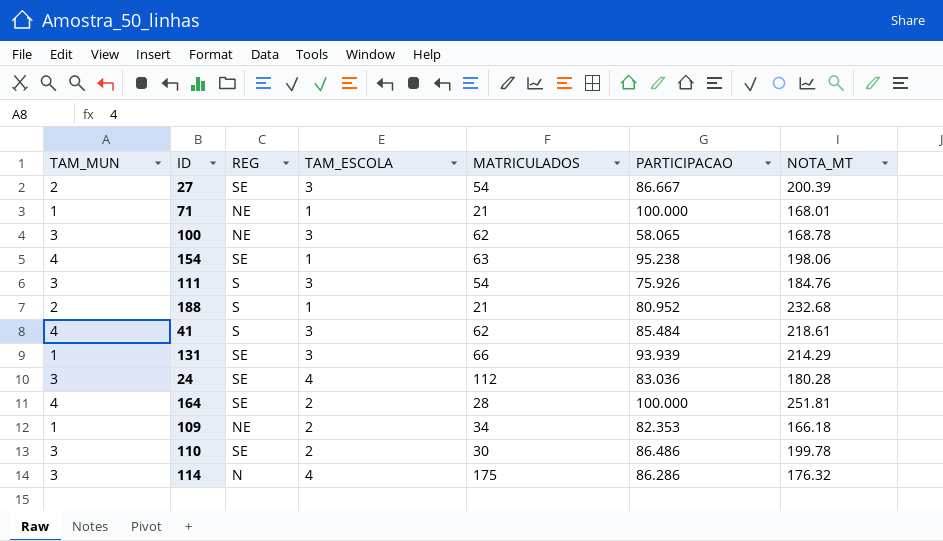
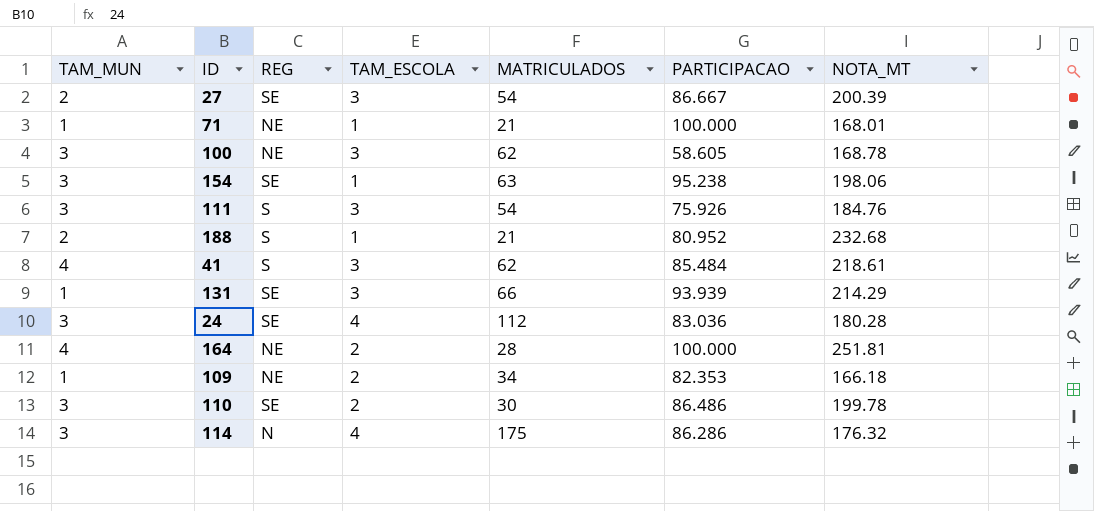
100 | PARTICIPACAO: 58.065 -> 58.605
154 | TAM_MUN: 4 -> 3
164 | REG: SE -> NE

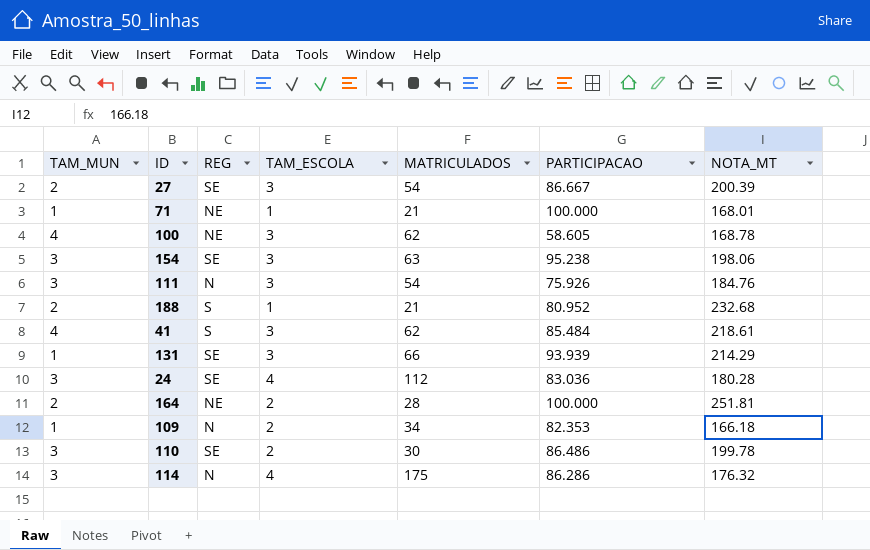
100 | TAM_MUN: 3 -> 4
154 | TAM_ESCOLA: 1 -> 3
111 | REG: S -> N
164 | TAM_MUN: 4 -> 2
109 | REG: NE -> N

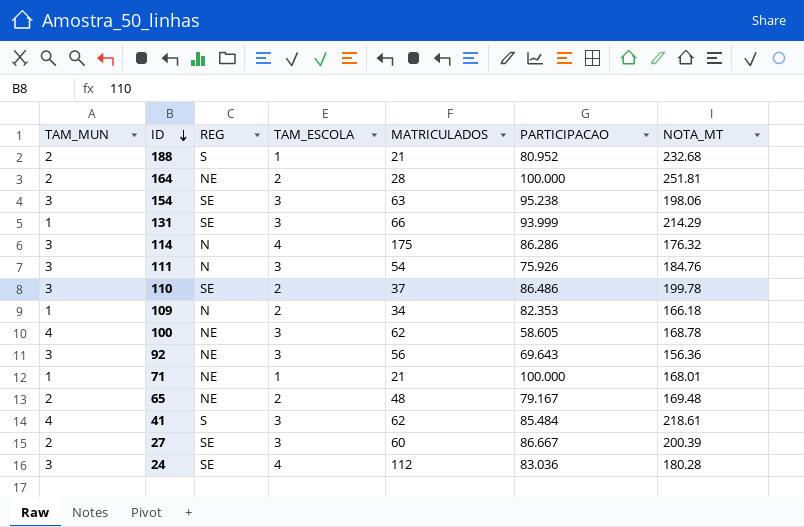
row order: none -> ID descending
131 | PARTICIPACAO: 93.939 -> 93.999
110 | MATRICULADOS: 30 -> 37
row 92: none -> 3 | NE | 3 | 56 | 69.643 | 156.36
row 65: none -> 2 | NE | 2 | 48 | 79.167 | 169.48
27 | MATRICULADOS: 54 -> 60

